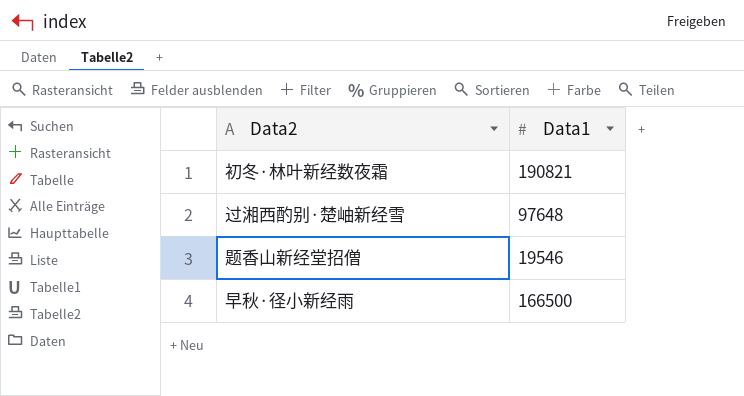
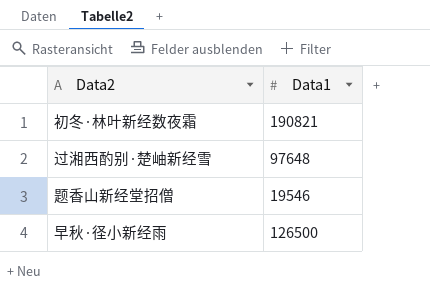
早秋·径小新经雨 | Data1: 166500 -> 126500

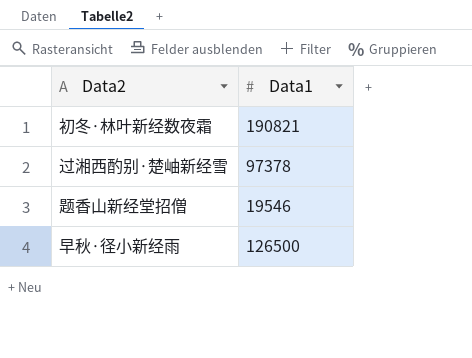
过湘西酌别·楚岫新经雪 | Data1: 97648 -> 97378

